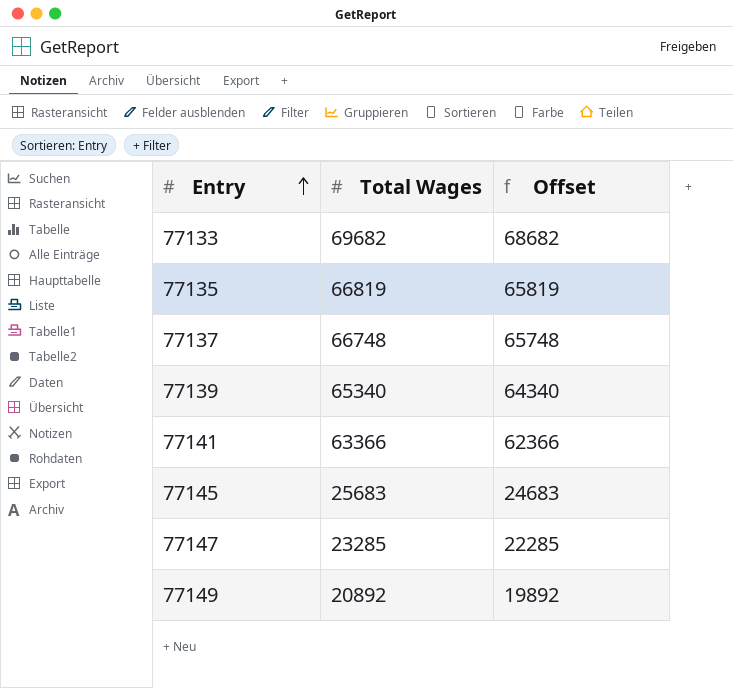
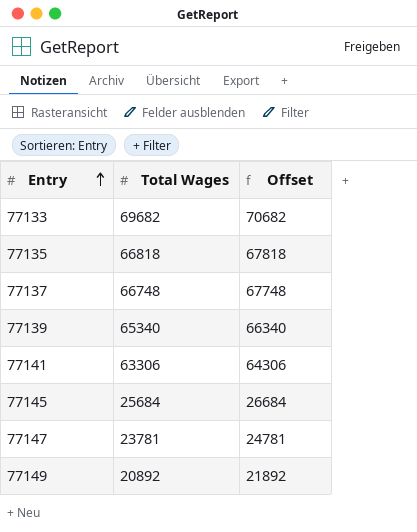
column Offset | formula: [Total Wages] - 1000 -> [Total Wages] + 1000
77135 | Total Wages: 66819 -> 66818
77141 | Total Wages: 63366 -> 63306
77145 | Total Wages: 25683 -> 25684
77147 | Total Wages: 23285 -> 23781

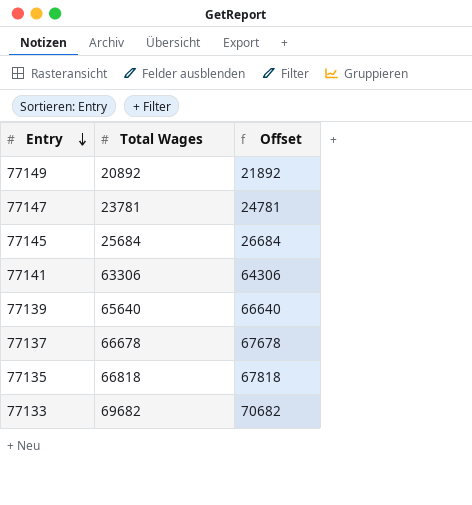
row order: Entry ascending -> Entry descending
77139 | Total Wages: 65340 -> 65640
77139 | Offset: 66340 -> 66640
77137 | Total Wages: 66748 -> 66678
77137 | Offset: 67748 -> 67678

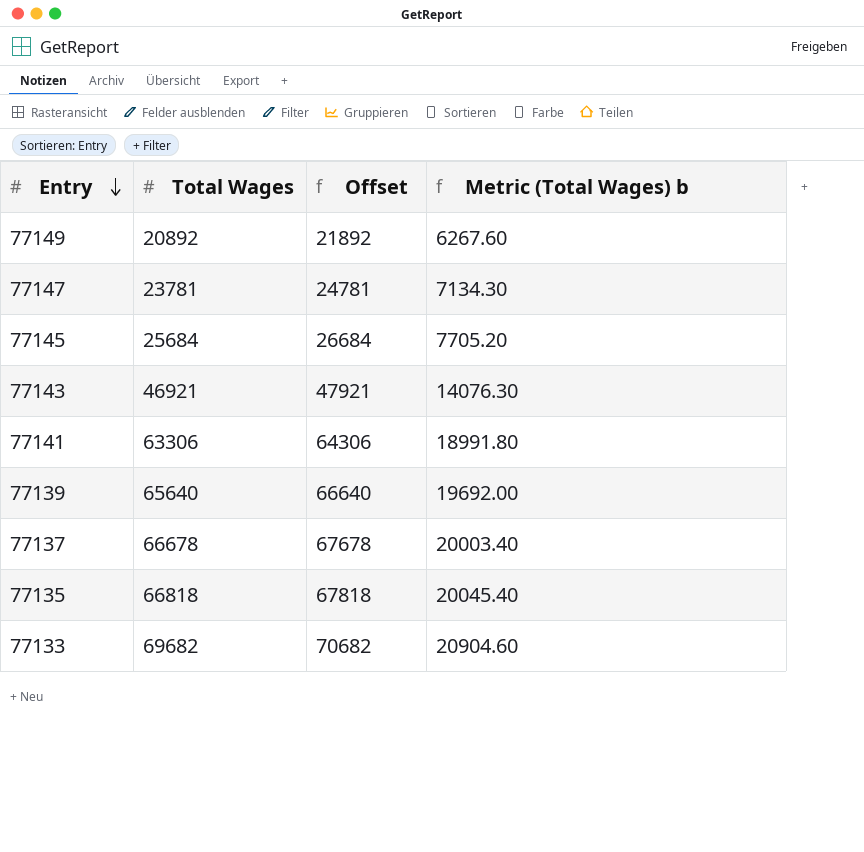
column Metric (Total Wages) b | formula: none -> [Total Wages] * 0.3
row 77143: none -> 46921 | 47921 | 14076.30

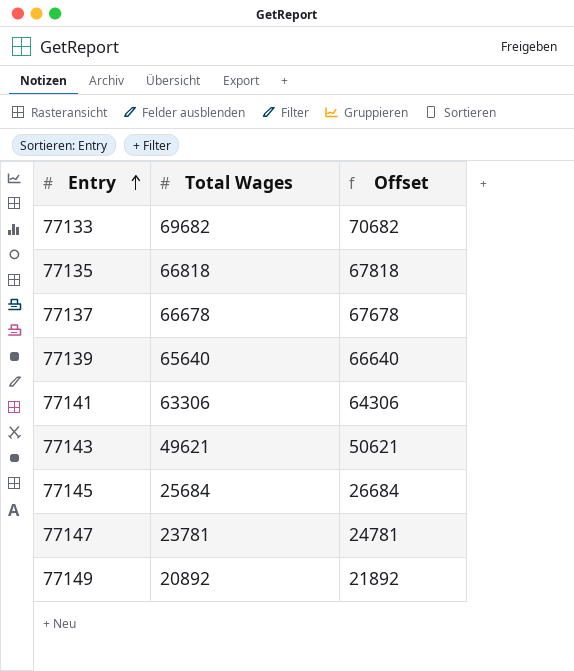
row order: Entry descending -> Entry ascending
column Metric (Total Wages) b | formula: [Total Wages] * 0.3 -> none
77143 | Total Wages: 46921 -> 49621
77143 | Offset: 47921 -> 50621

